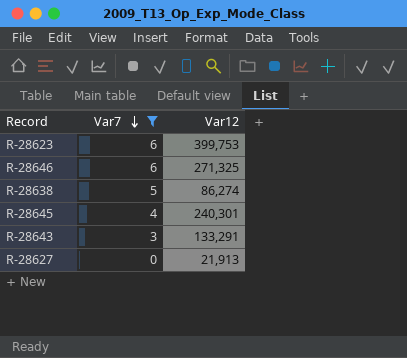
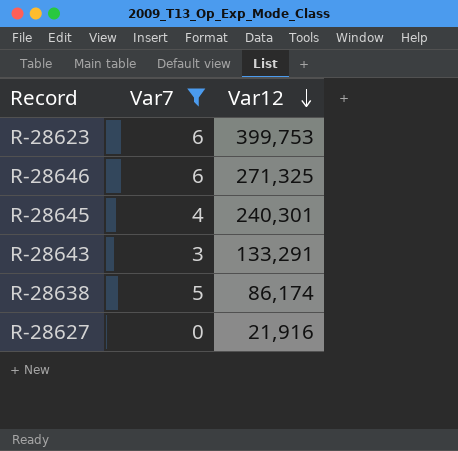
row order: Var7 descending -> Var12 descending
R-28638 | Var12: 86,274 -> 86,174
R-28627 | Var12: 21,913 -> 21,916

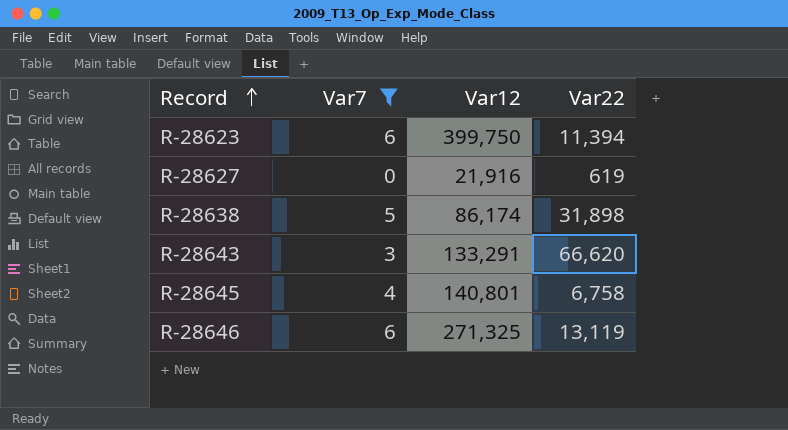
row order: Var12 descending -> Record ascending
column Var22 | position: none -> 4
R-28623 | Var12: 399,753 -> 399,750
R-28645 | Var12: 240,301 -> 140,801

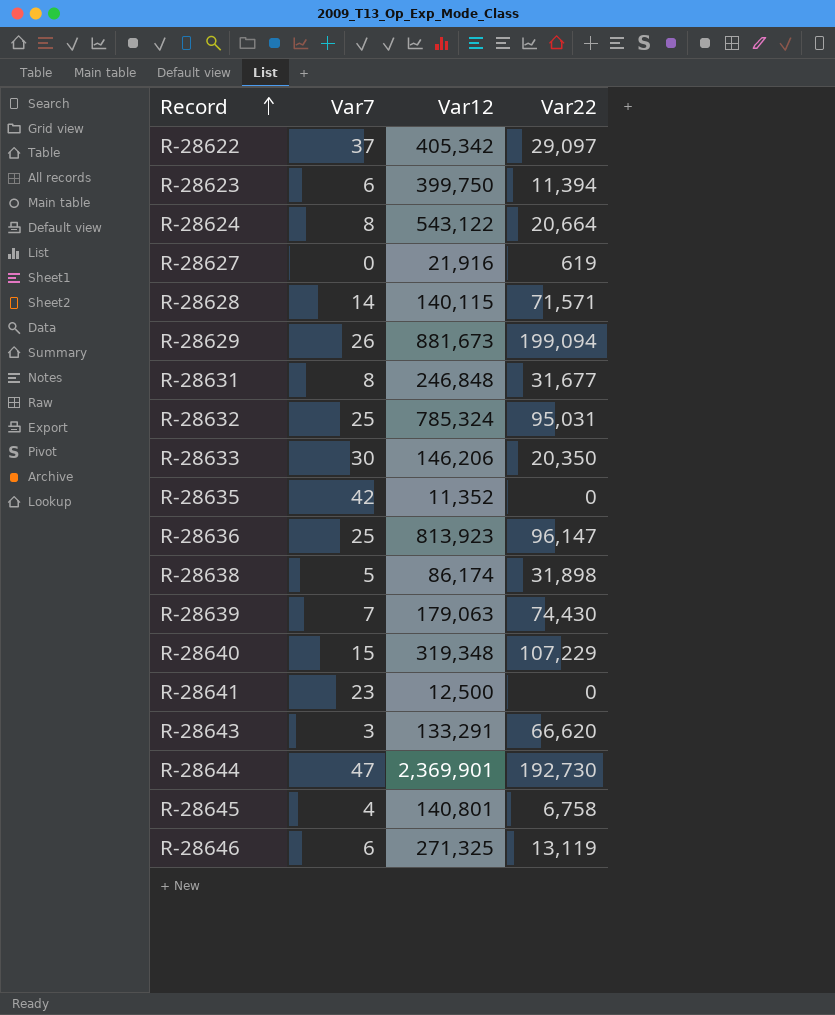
filter: Var7 <= 6 -> none

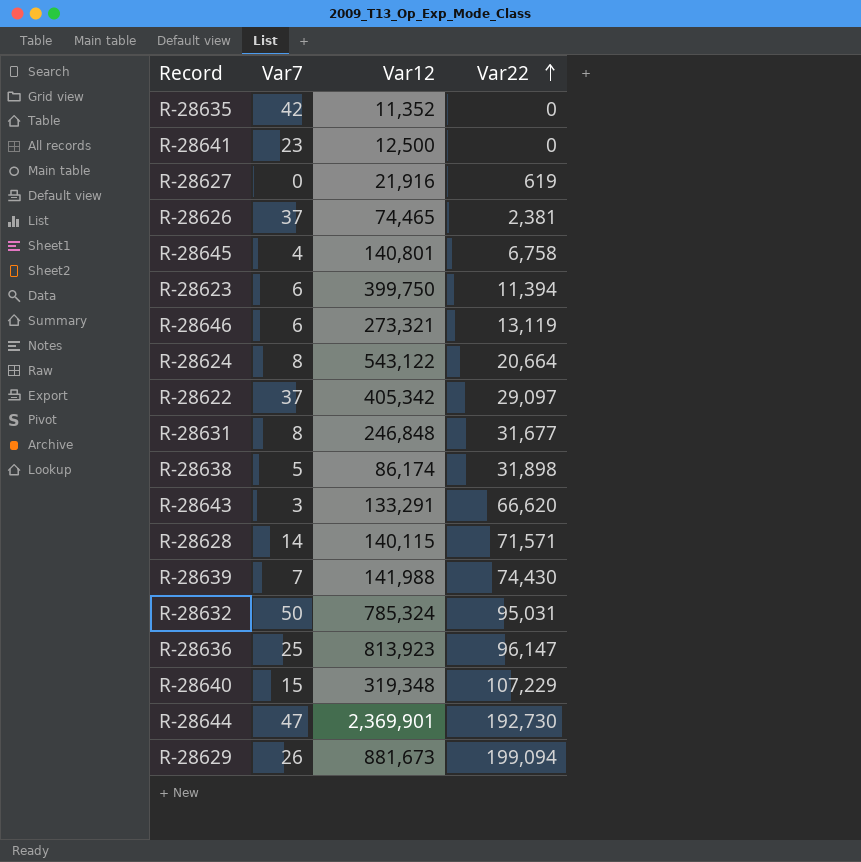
row order: Record ascending -> Var22 ascending
row R-28633: 30 | 146,206 | 20,350 -> none
row R-28626: none -> 37 | 74,465 | 2,381
R-28646 | Var12: 271,325 -> 273,321
R-28639 | Var12: 179,063 -> 141,988
R-28632 | Var7: 25 -> 50

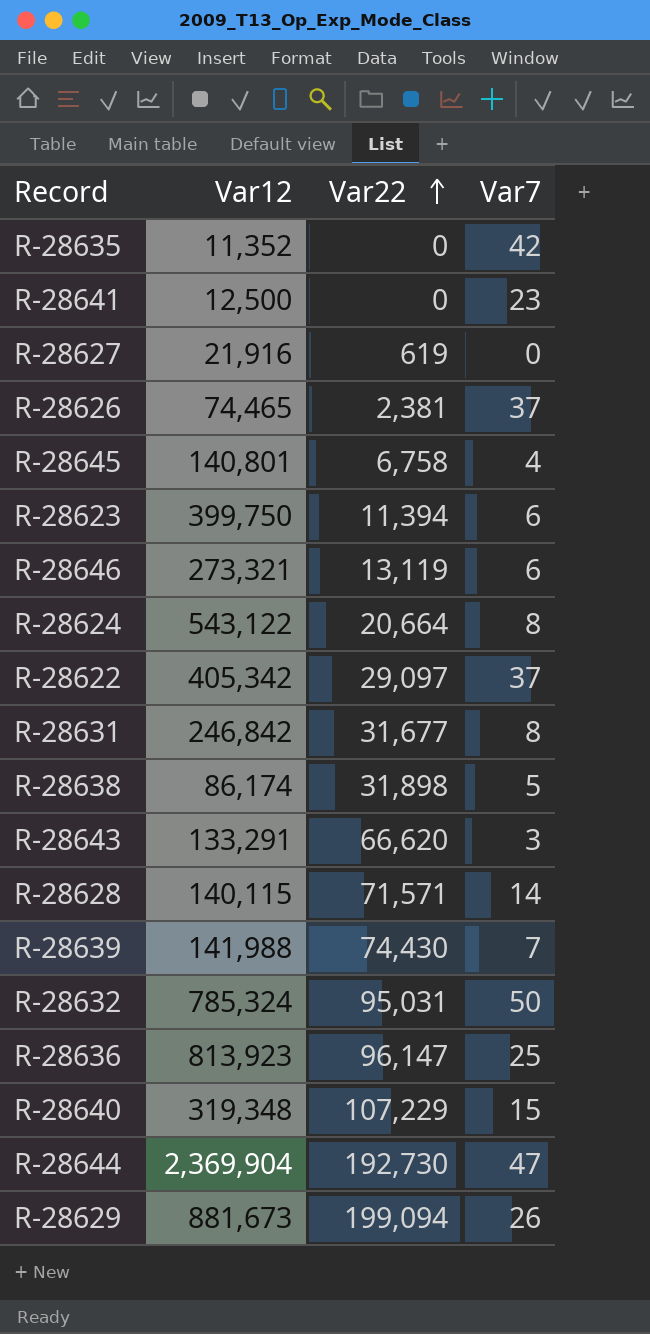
column Var7 | position: 2 -> 4
R-28631 | Var12: 246,848 -> 246,842
R-28644 | Var12: 2,369,901 -> 2,369,904

